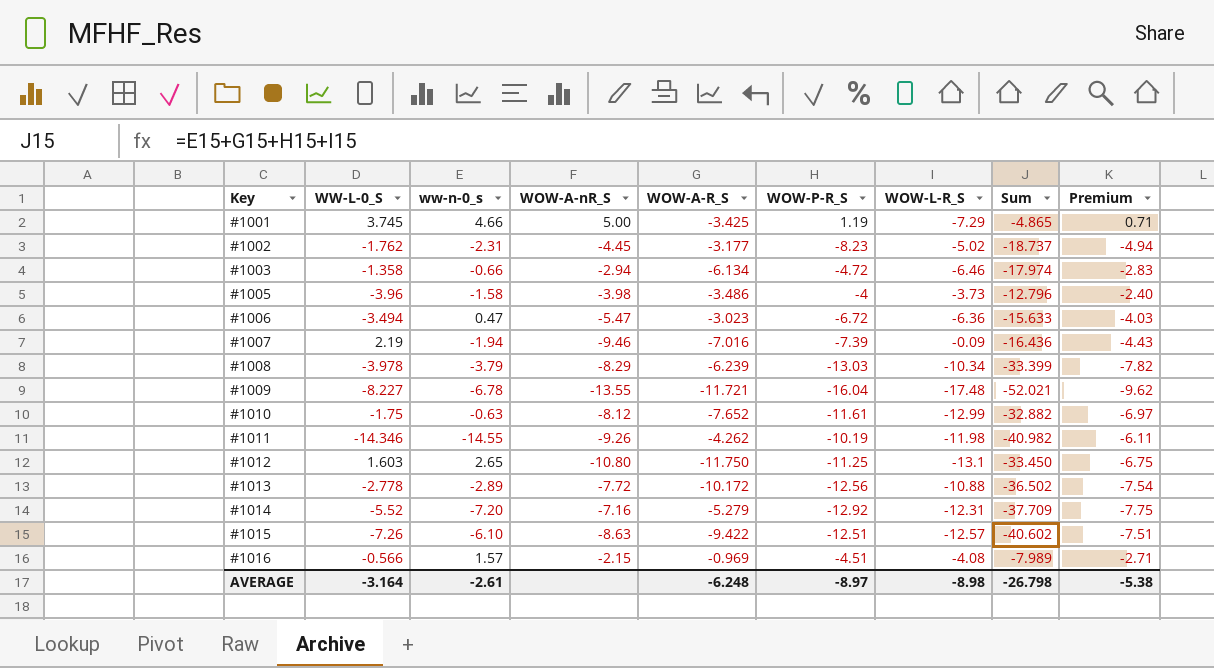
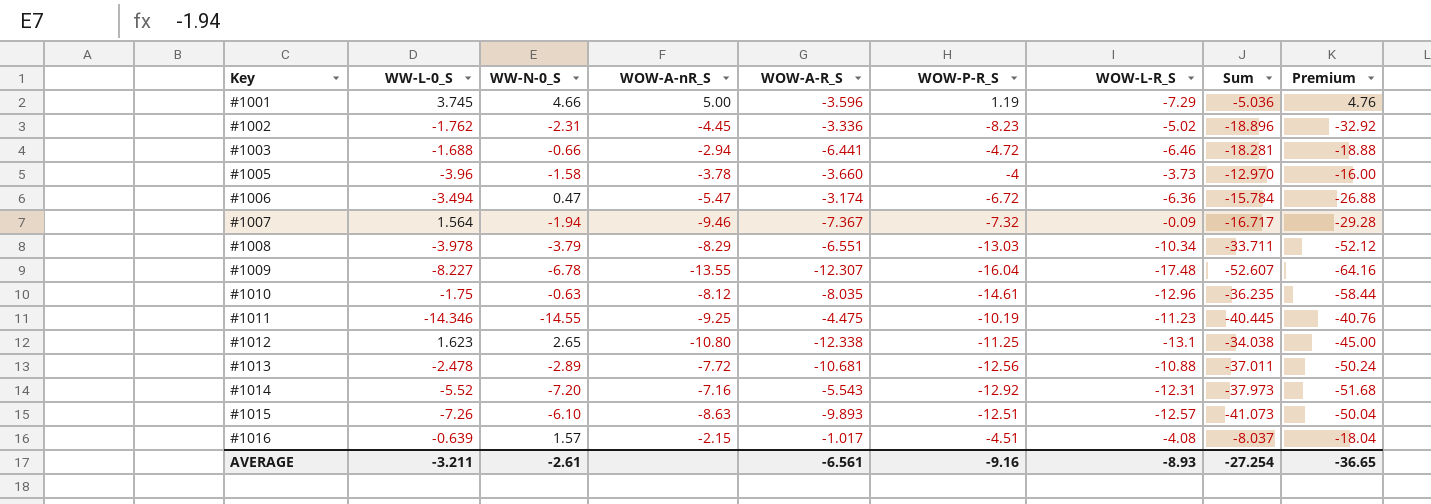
column name: ww-n-0_s -> WW-N-0_S
column Premium | formula: [WOW-P-R_S] * 0.6 -> [WOW-P-R_S] * 4
#1001 | WOW-A-R_S: -3.425 -> -3.596
#1001 | Sum: -4.865 -> -5.036
#1002 | WOW-A-R_S: -3.177 -> -3.336
#1002 | Sum: -18.737 -> -18.896
#1003 | WW-L-0_S: -1.358 -> -1.688
#1003 | WOW-A-R_S: -6.134 -> -6.441
#1003 | Sum: -17.974 -> -18.281
#1005 | WOW-A-nR_S: -3.98 -> -3.78
#1005 | WOW-A-R_S: -3.486 -> -3.660
#1005 | Sum: -12.796 -> -12.970
#1006 | WOW-A-R_S: -3.023 -> -3.174
#1006 | Sum: -15.633 -> -15.784
#1007 | WW-L-0_S: 2.19 -> 1.564
#1007 | WOW-A-R_S: -7.016 -> -7.367
#1007 | WOW-P-R_S: -7.39 -> -7.32
#1007 | Sum: -16.436 -> -16.717
#1008 | WOW-A-R_S: -6.239 -> -6.551
#1008 | Sum: -33.399 -> -33.711
#1009 | WOW-A-R_S: -11.721 -> -12.307
#1009 | Sum: -52.021 -> -52.607
#1010 | WOW-A-R_S: -7.652 -> -8.035
#1010 | WOW-P-R_S: -11.61 -> -14.61
#1010 | WOW-L-R_S: -12.99 -> -12.96
#1010 | Sum: -32.882 -> -36.235
#1011 | WOW-A-nR_S: -9.26 -> -9.25
#1011 | WOW-A-R_S: -4.262 -> -4.475
#1011 | WOW-L-R_S: -11.98 -> -11.23
#1011 | Sum: -40.982 -> -40.445
#1012 | WW-L-0_S: 1.603 -> 1.623
#1012 | WOW-A-R_S: -11.750 -> -12.338
#1012 | Sum: -33.450 -> -34.038
#1013 | WW-L-0_S: -2.778 -> -2.478
#1013 | WOW-A-R_S: -10.172 -> -10.681
#1013 | Sum: -36.502 -> -37.011
#1014 | WOW-A-R_S: -5.279 -> -5.543
#1014 | Sum: -37.709 -> -37.973
#1015 | WOW-A-R_S: -9.422 -> -9.893
#1015 | Sum: -40.602 -> -41.073
#1016 | WW-L-0_S: -0.566 -> -0.639
#1016 | WOW-A-R_S: -0.969 -> -1.017
#1016 | Sum: -7.989 -> -8.037
AVERAGE | WW-L-0_S: -3.164 -> -3.211
AVERAGE | WOW-A-R_S: -6.248 -> -6.561
AVERAGE | WOW-P-R_S: -8.97 -> -9.16
AVERAGE | WOW-L-R_S: -8.98 -> -8.93
AVERAGE | Sum: -26.798 -> -27.254
AVERAGE | Premium: -5.38 -> -36.65

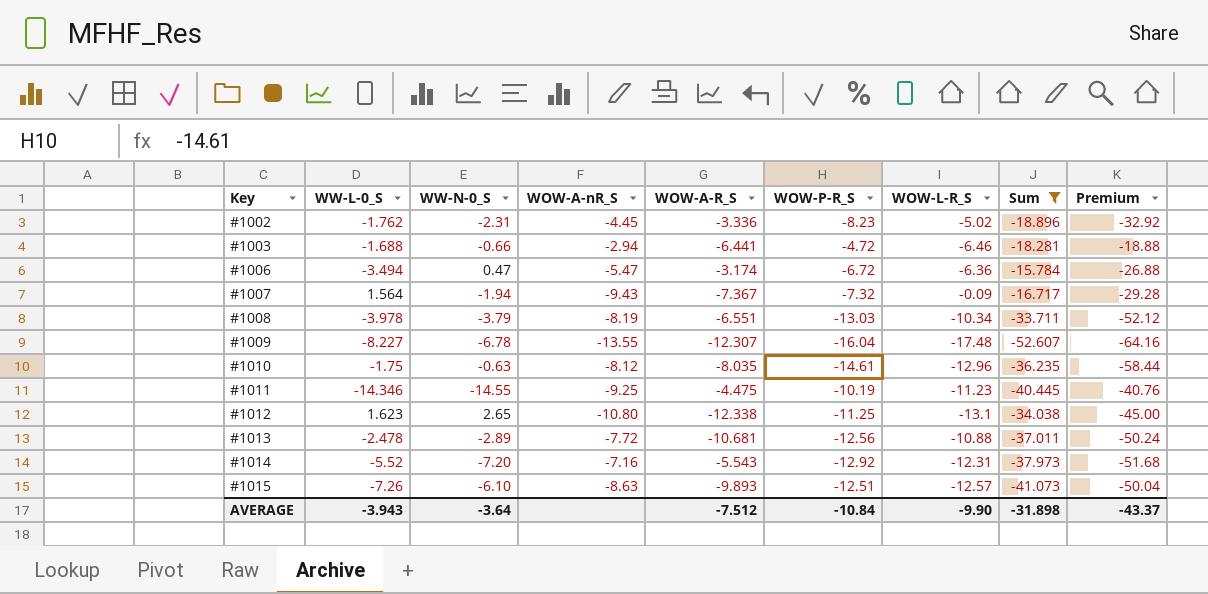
filter: none -> Sum <= -15.784
#1007 | WOW-A-nR_S: -9.46 -> -9.43
#1008 | WOW-A-nR_S: -8.29 -> -8.19
AVERAGE | WW-L-0_S: -3.211 -> -3.943
AVERAGE | WW-N-0_S: -2.61 -> -3.64
AVERAGE | WOW-A-R_S: -6.561 -> -7.512
AVERAGE | WOW-P-R_S: -9.16 -> -10.84
AVERAGE | WOW-L-R_S: -8.93 -> -9.90
AVERAGE | Sum: -27.254 -> -31.898
AVERAGE | Premium: -36.65 -> -43.37

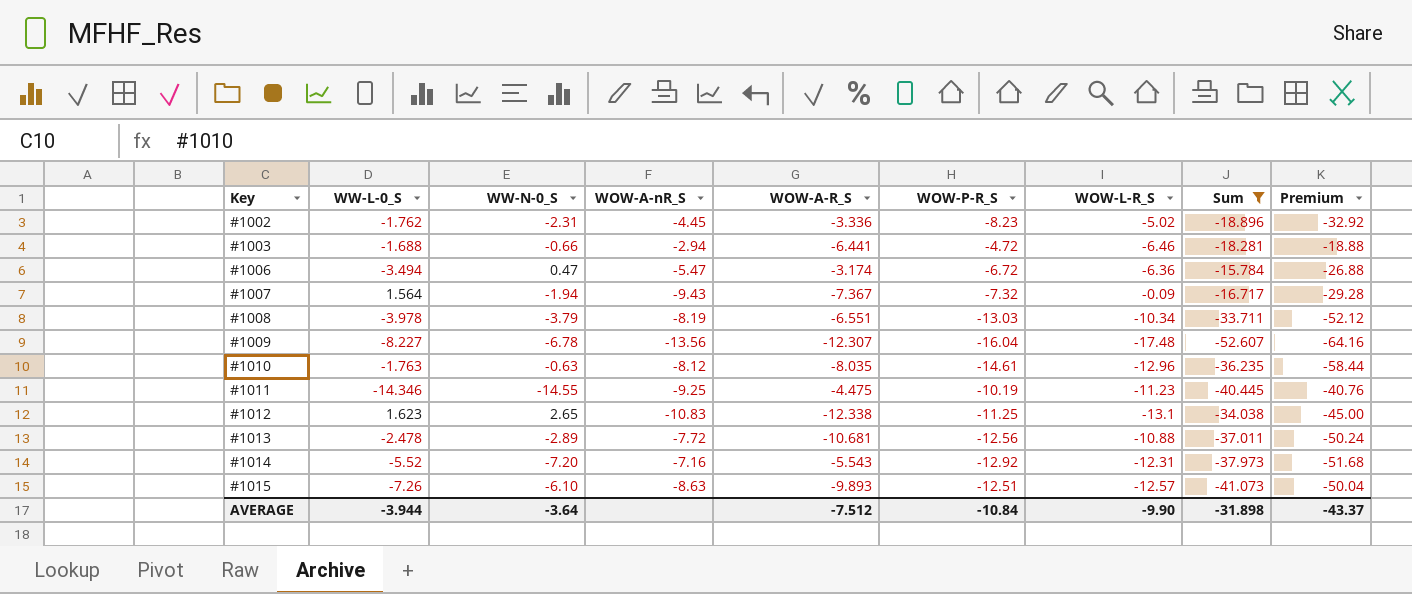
#1009 | WOW-A-nR_S: -13.55 -> -13.56
#1010 | WW-L-0_S: -1.75 -> -1.763
#1012 | WOW-A-nR_S: -10.80 -> -10.83
AVERAGE | WW-L-0_S: -3.943 -> -3.944

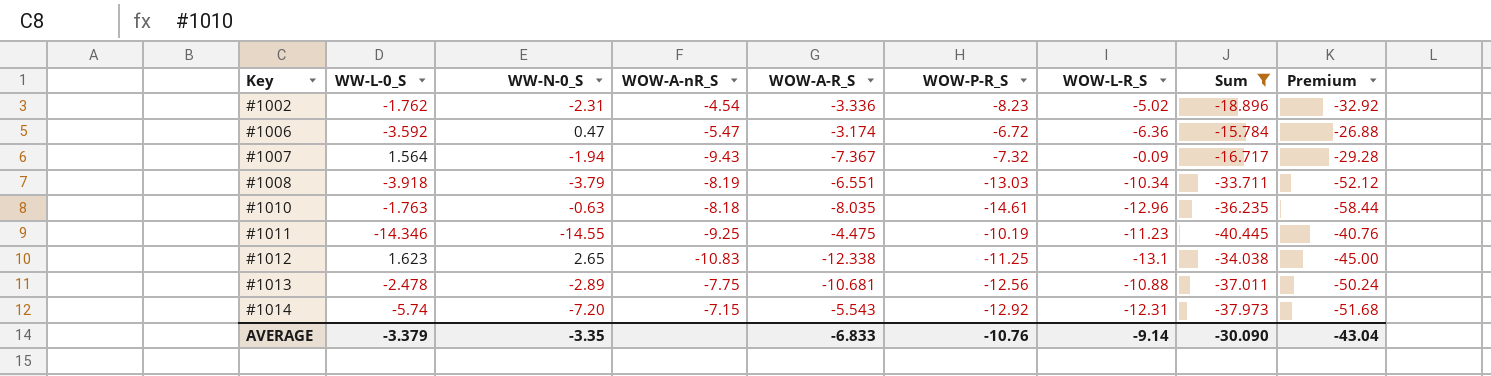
row #1003: -1.688 | -0.66 | -2.94 | -6.441 | -4.72 | -6.46 | -18.281 | -18.88 -> none
row #1009: -8.227 | -6.78 | -13.56 | -12.307 | -16.04 | -17.48 | -52.607 | -64.16 -> none
row #1015: -7.26 | -6.10 | -8.63 | -9.893 | -12.51 | -12.57 | -41.073 | -50.04 -> none
#1002 | WOW-A-nR_S: -4.45 -> -4.54
#1006 | WW-L-0_S: -3.494 -> -3.592
#1008 | WW-L-0_S: -3.978 -> -3.918
#1010 | WOW-A-nR_S: -8.12 -> -8.18
#1013 | WOW-A-nR_S: -7.72 -> -7.75
#1014 | WW-L-0_S: -5.52 -> -5.74
#1014 | WOW-A-nR_S: -7.16 -> -7.15
AVERAGE | WW-L-0_S: -3.944 -> -3.379
AVERAGE | WW-N-0_S: -3.64 -> -3.35
AVERAGE | WOW-A-R_S: -7.512 -> -6.833
AVERAGE | WOW-P-R_S: -10.84 -> -10.76
AVERAGE | WOW-L-R_S: -9.90 -> -9.14
AVERAGE | Sum: -31.898 -> -30.090
AVERAGE | Premium: -43.37 -> -43.04

